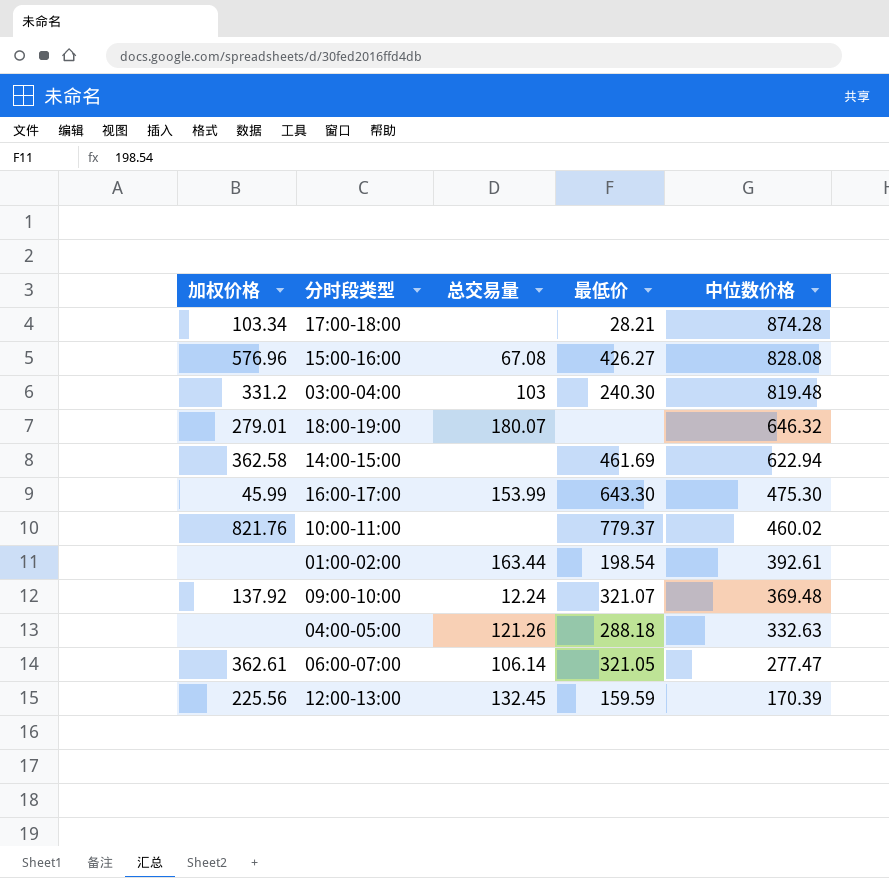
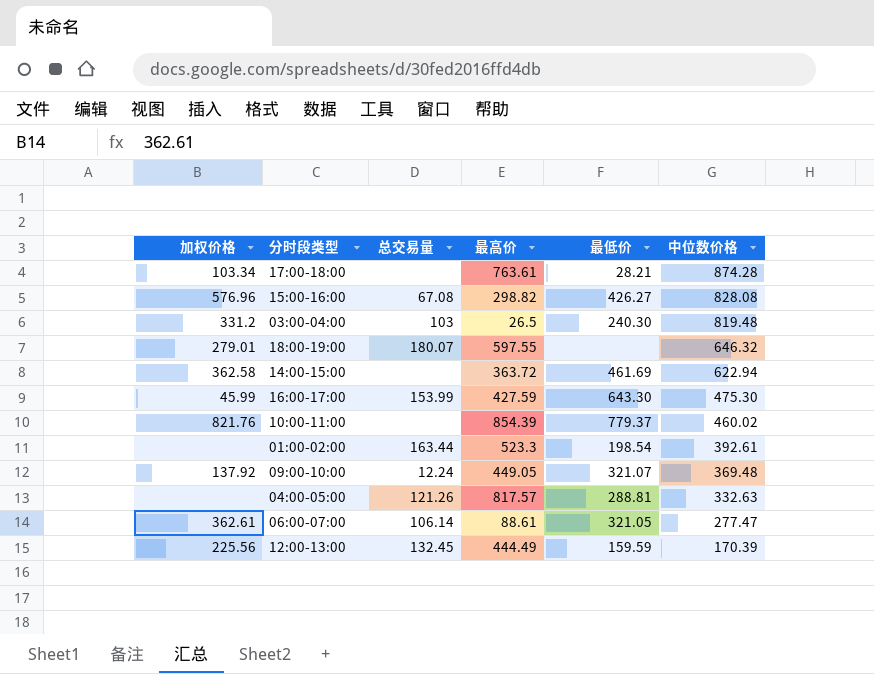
column 最高价 | position: none -> 4
04:00-05:00 | 最低价: 288.18 -> 288.81

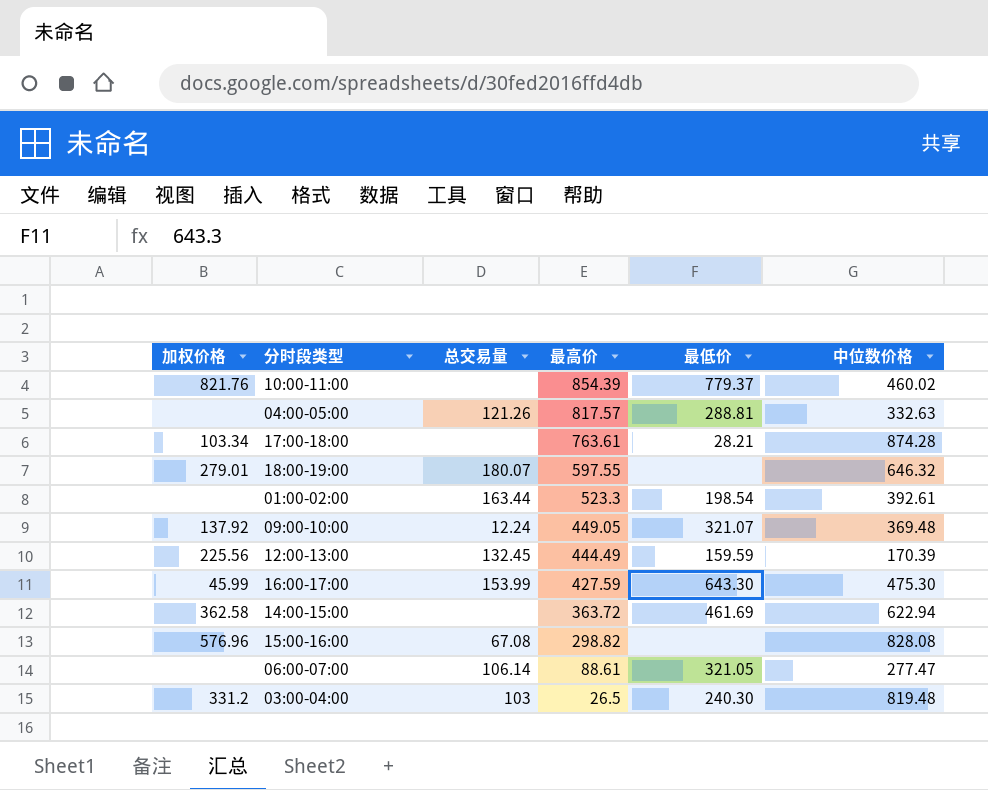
row order: 中位数价格 descending -> 最高价 descending
15:00-16:00 | 最低价: 426.27 -> none
06:00-07:00 | 加权价格: 362.61 -> none

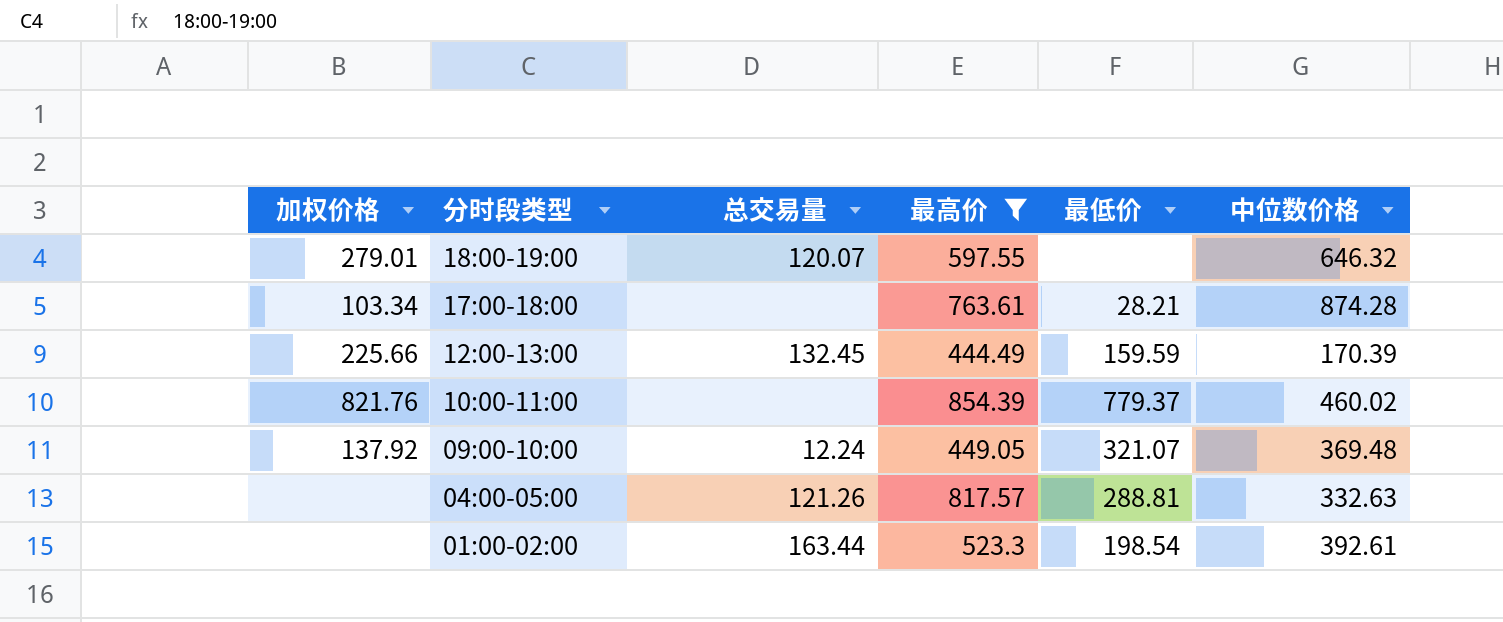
filter: none -> 最高价 >= 444.49
row order: 最高价 descending -> 分时段类型 descending
18:00-19:00 | 总交易量: 180.07 -> 120.07
12:00-13:00 | 加权价格: 225.56 -> 225.66

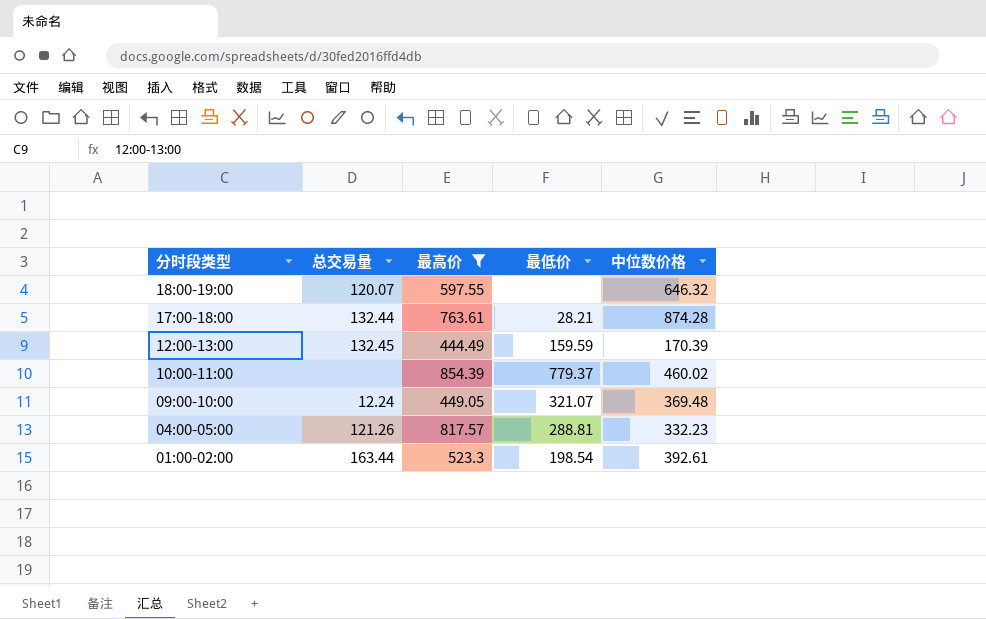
column 加权价格 | position: 1 -> none
17:00-18:00 | 总交易量: none -> 132.44
04:00-05:00 | 中位数价格: 332.63 -> 332.23

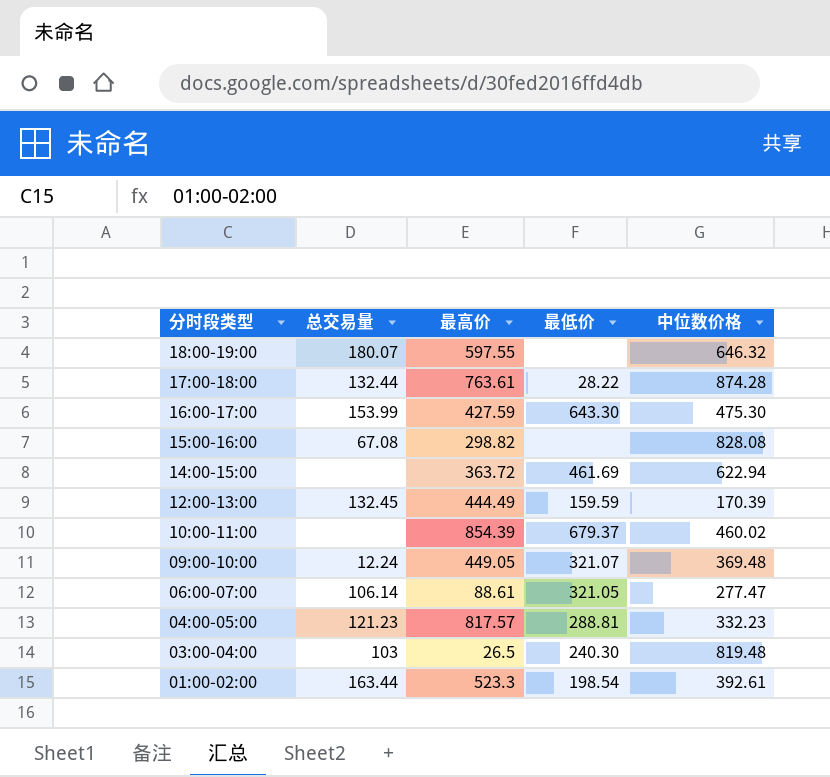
filter: 最高价 >= 444.49 -> none
18:00-19:00 | 总交易量: 120.07 -> 180.07
17:00-18:00 | 最低价: 28.21 -> 28.22
10:00-11:00 | 最低价: 779.37 -> 679.37
04:00-05:00 | 总交易量: 121.26 -> 121.23

